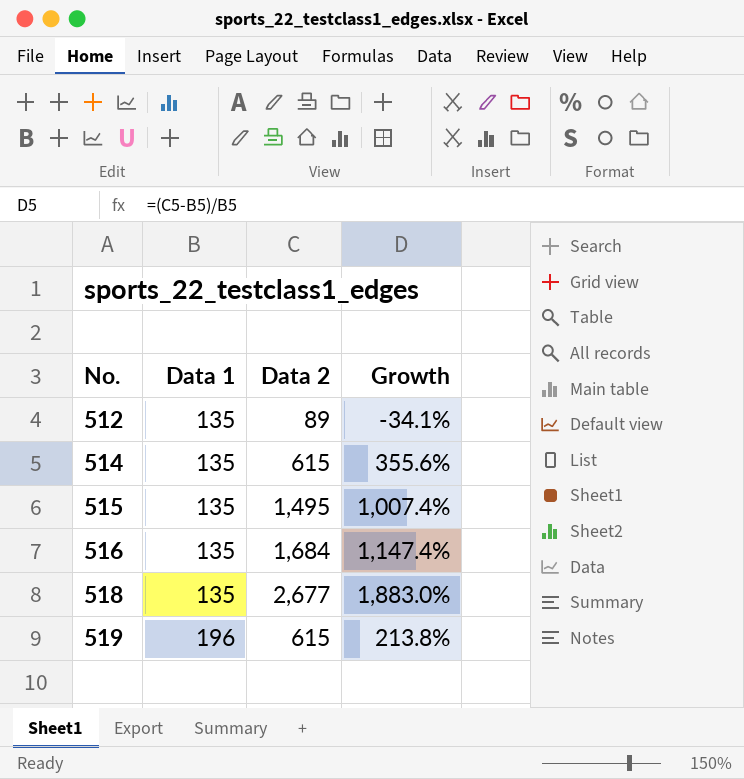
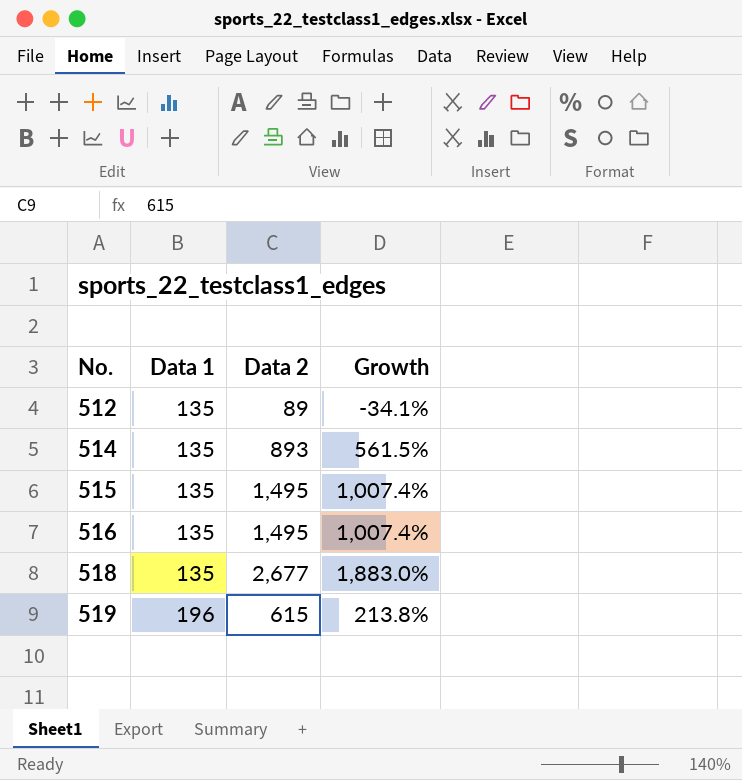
514 | Data 2: 615 -> 893
514 | Growth: 355.6% -> 561.5%
516 | Data 2: 1,684 -> 1,495
516 | Growth: 1,147.4% -> 1,007.4%

